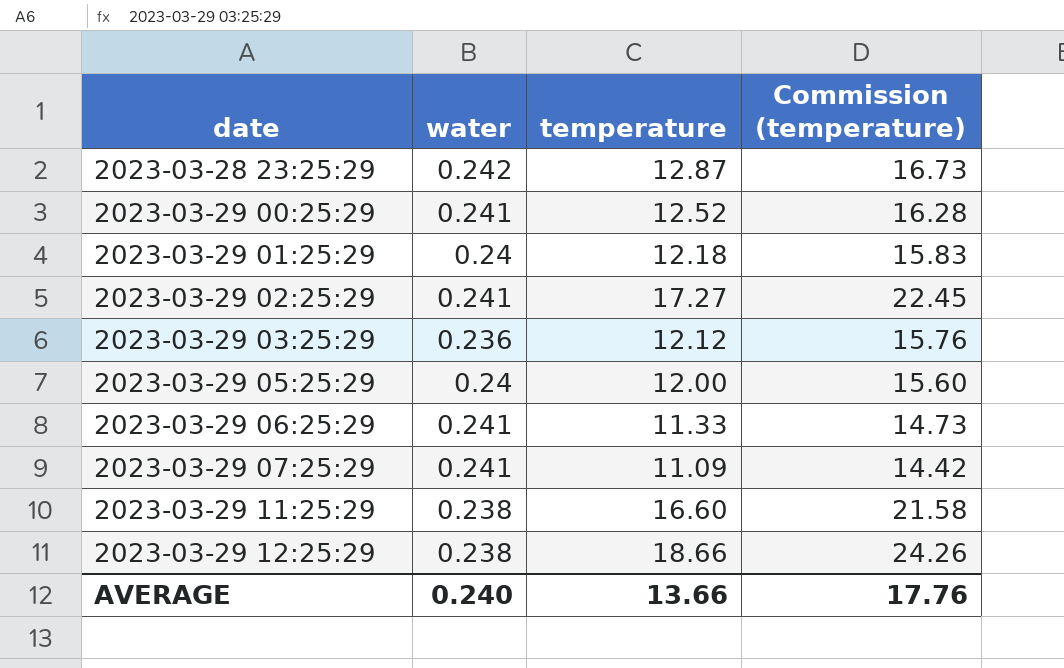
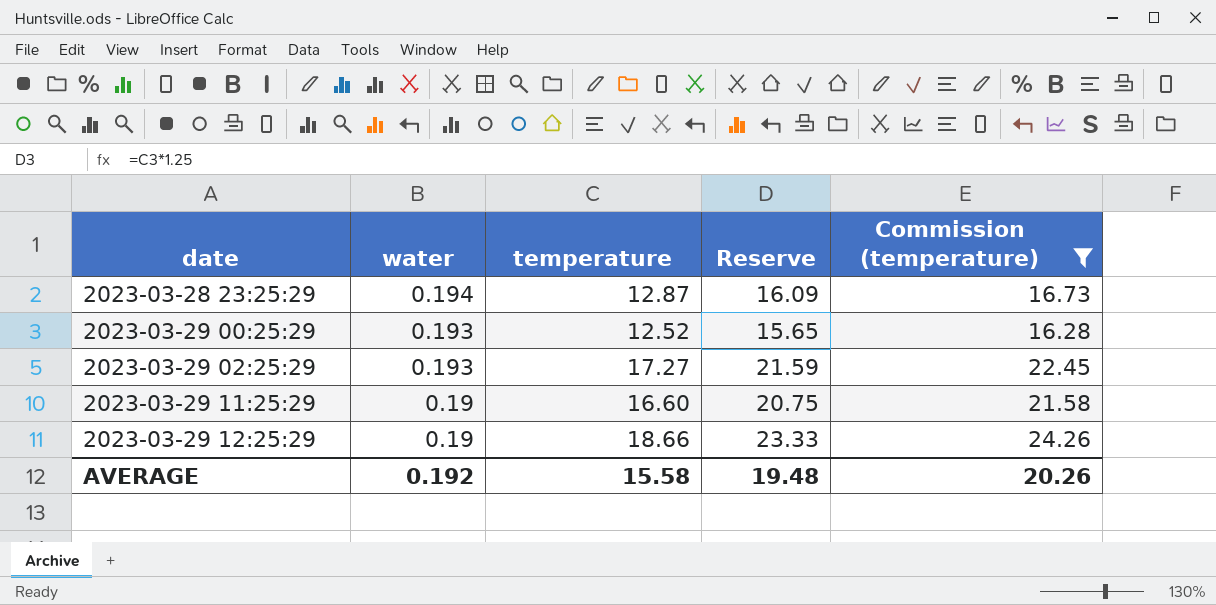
filter: none -> Commission (temperature) >= 16.28
column Reserve | formula: none -> [temperature] * 1.25
2023-03-28 23:25:29 | water: 0.242 -> 0.194
2023-03-29 00:25:29 | water: 0.241 -> 0.193
2023-03-29 02:25:29 | water: 0.241 -> 0.193
2023-03-29 11:25:29 | water: 0.238 -> 0.19
2023-03-29 12:25:29 | water: 0.238 -> 0.19
AVERAGE | water: 0.240 -> 0.192
AVERAGE | temperature: 13.66 -> 15.58
AVERAGE | Commission (temperature): 17.76 -> 20.26

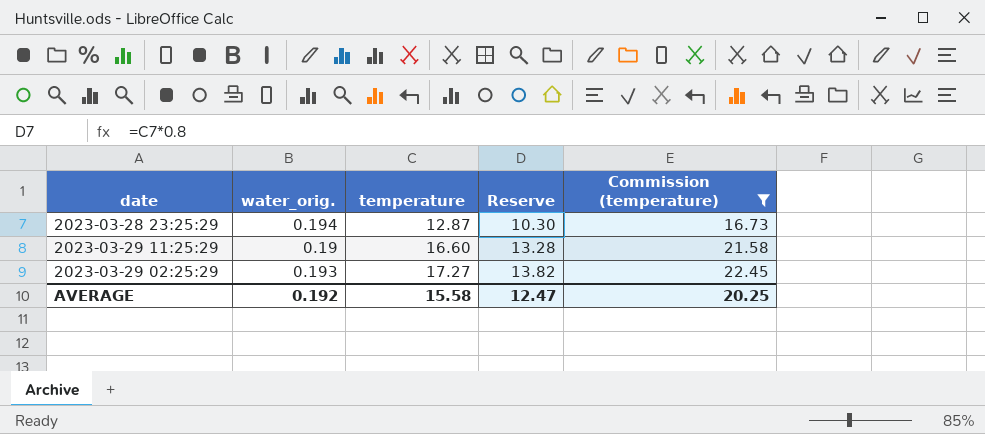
row order: date ascending -> temperature ascending
column name: water -> water_orig.
column Reserve | formula: [temperature] * 1.25 -> [temperature] * 0.8
row 2023-03-29 00:25:29: 0.193 | 12.52 | 15.65 | 16.28 -> none
row 2023-03-29 12:25:29: 0.19 | 18.66 | 23.33 | 24.26 -> none
AVERAGE | Reserve: 19.48 -> 12.47
AVERAGE | Commission (temperature): 20.26 -> 20.25

